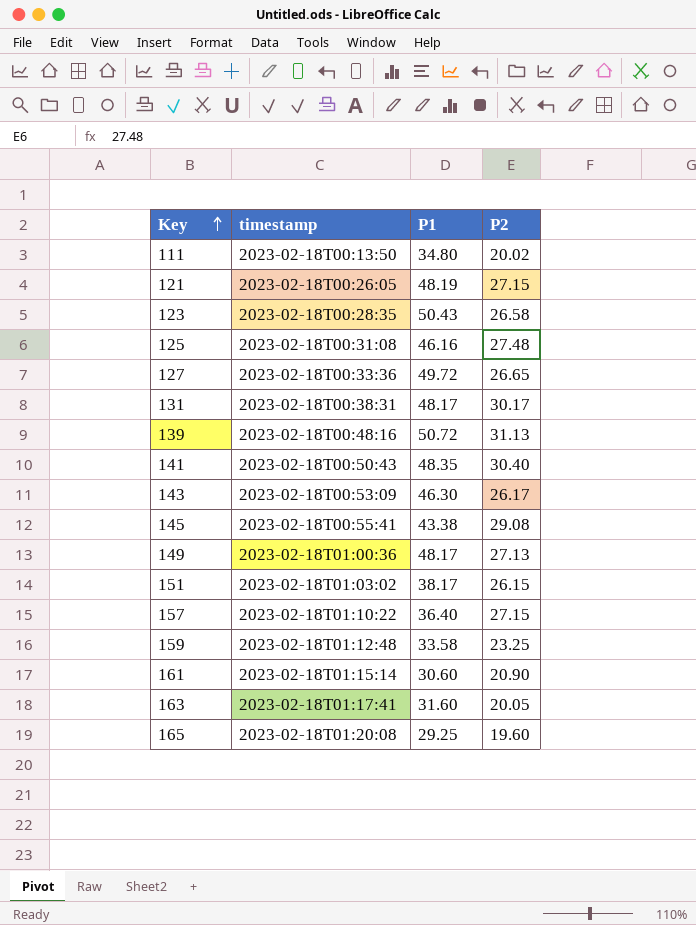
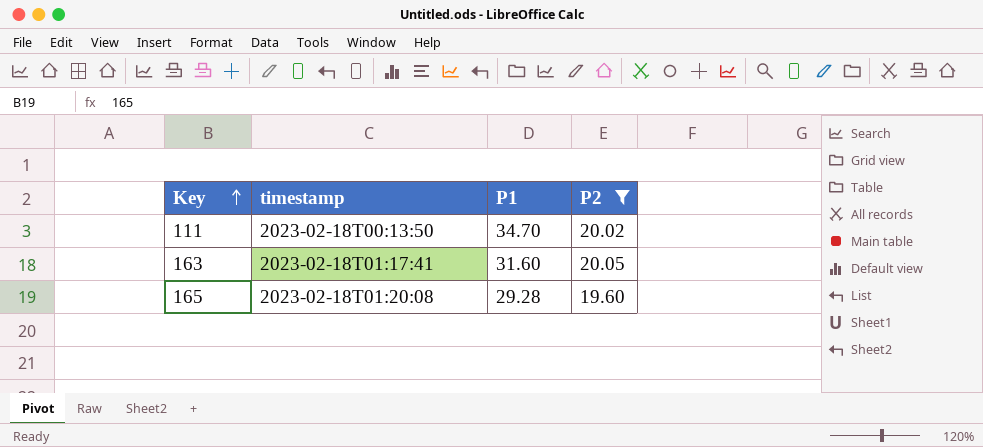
filter: none -> P2 <= 20.05
111 | P1: 34.80 -> 34.70
165 | P1: 29.25 -> 29.28

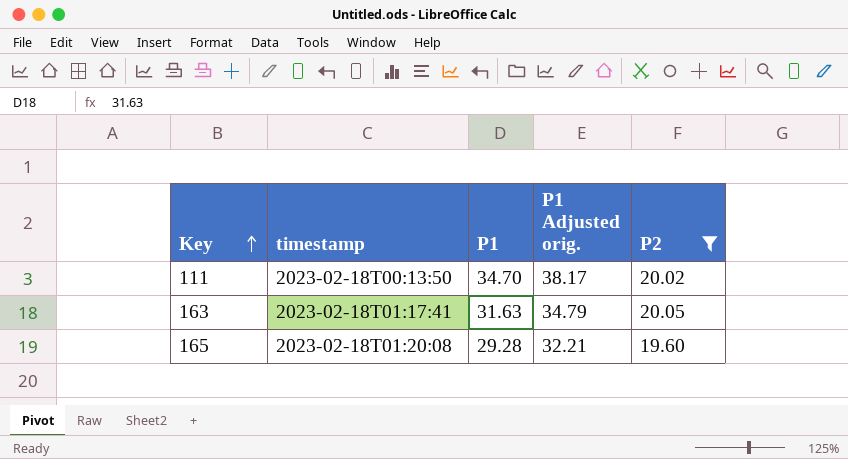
column P1 Adjusted orig. | formula: none -> [P1] * 1.1
163 | P1: 31.60 -> 31.63

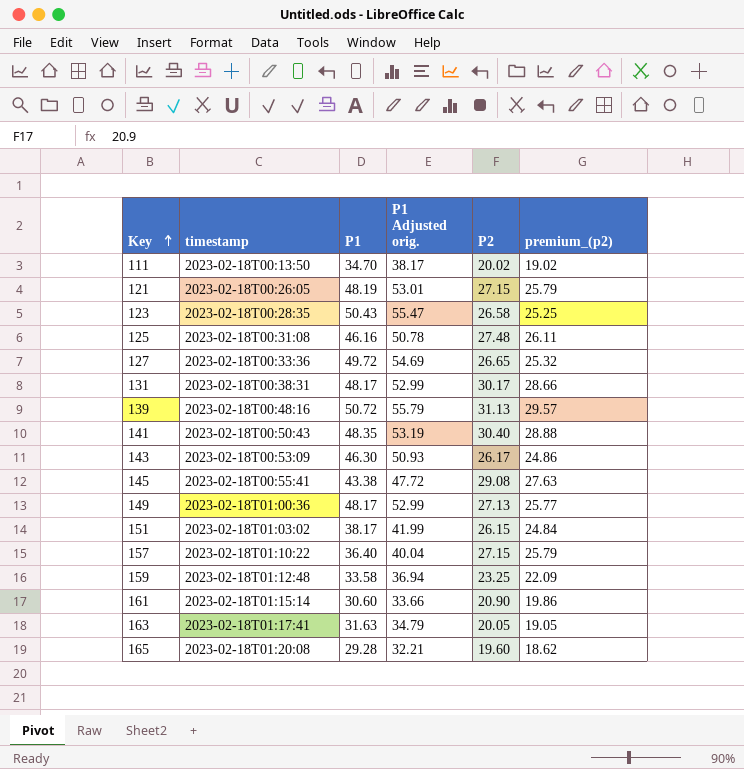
filter: P2 <= 20.05 -> none
column premium_(p2) | formula: none -> [P2] * 0.95

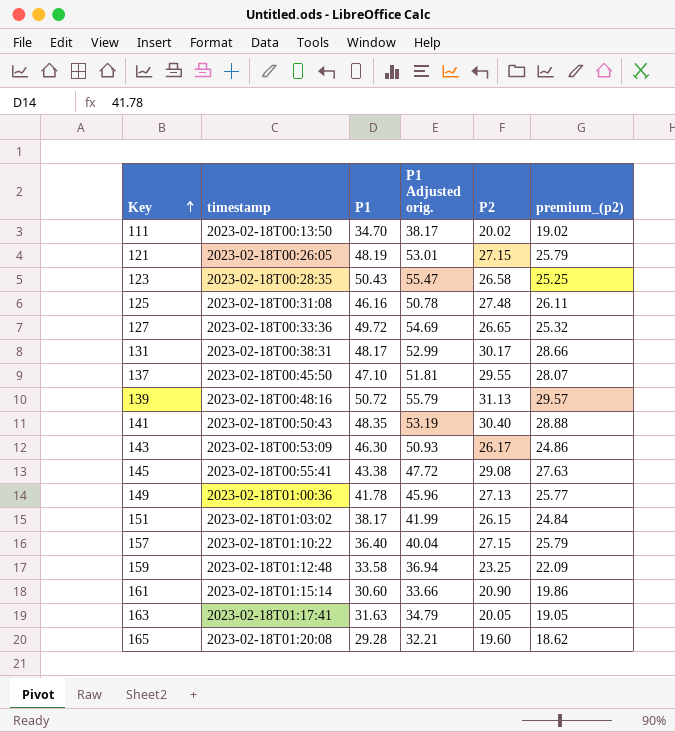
row 137: none -> 2023-02-18T00:45:50 | 47.10 | 51.81 | 29.55 | 28.07
149 | P1: 48.17 -> 41.78
149 | P1 Adjusted orig.: 52.99 -> 45.96

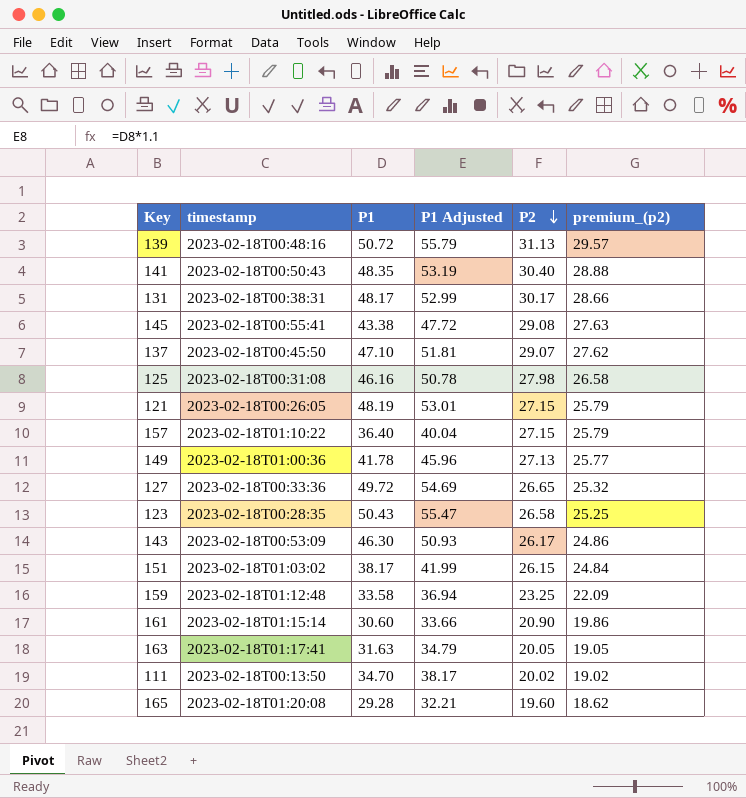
row order: Key ascending -> P2 descending
column name: P1 Adjusted orig. -> P1 Adjusted
137 | P2: 29.55 -> 29.07
137 | premium_(p2): 28.07 -> 27.62
125 | P2: 27.48 -> 27.98
125 | premium_(p2): 26.11 -> 26.58

